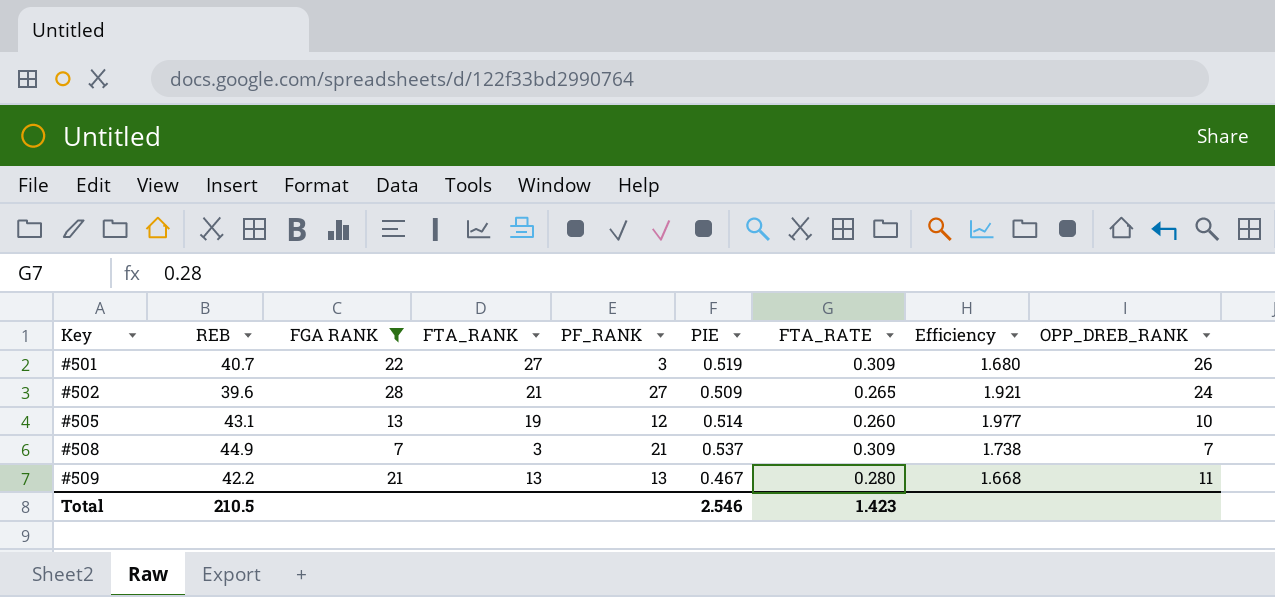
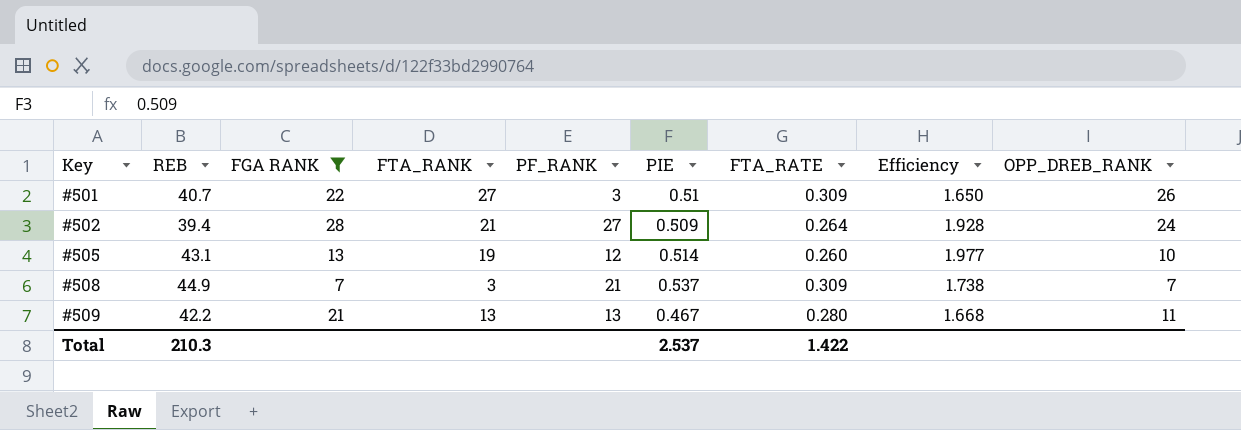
#501 | PIE: 0.519 -> 0.51
#501 | Efficiency: 1.680 -> 1.650
#502 | REB: 39.6 -> 39.4
#502 | FTA_RATE: 0.265 -> 0.264
#502 | Efficiency: 1.921 -> 1.928
Total | REB: 210.5 -> 210.3
Total | PIE: 2.546 -> 2.537
Total | FTA_RATE: 1.423 -> 1.422

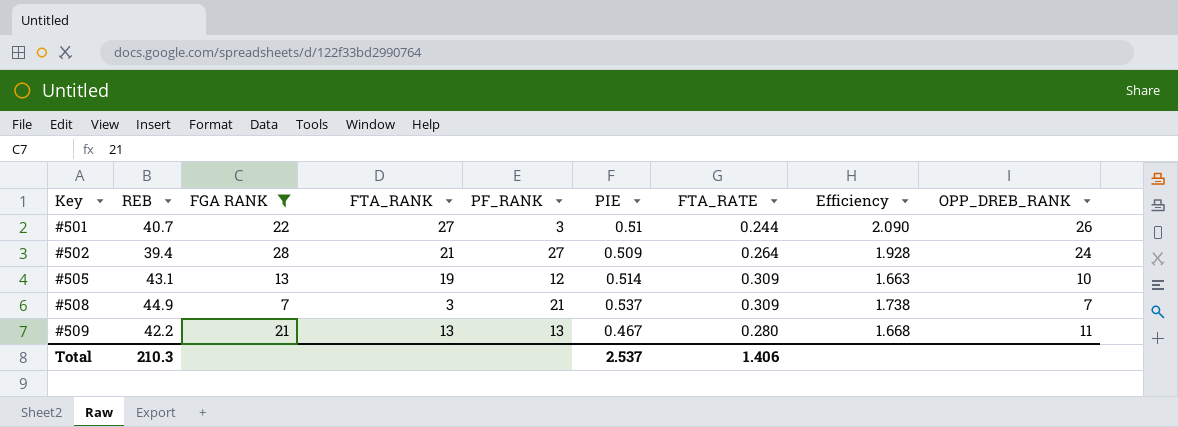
#501 | FTA_RATE: 0.309 -> 0.244
#501 | Efficiency: 1.650 -> 2.090
#505 | FTA_RATE: 0.260 -> 0.309
#505 | Efficiency: 1.977 -> 1.663
Total | FTA_RATE: 1.422 -> 1.406

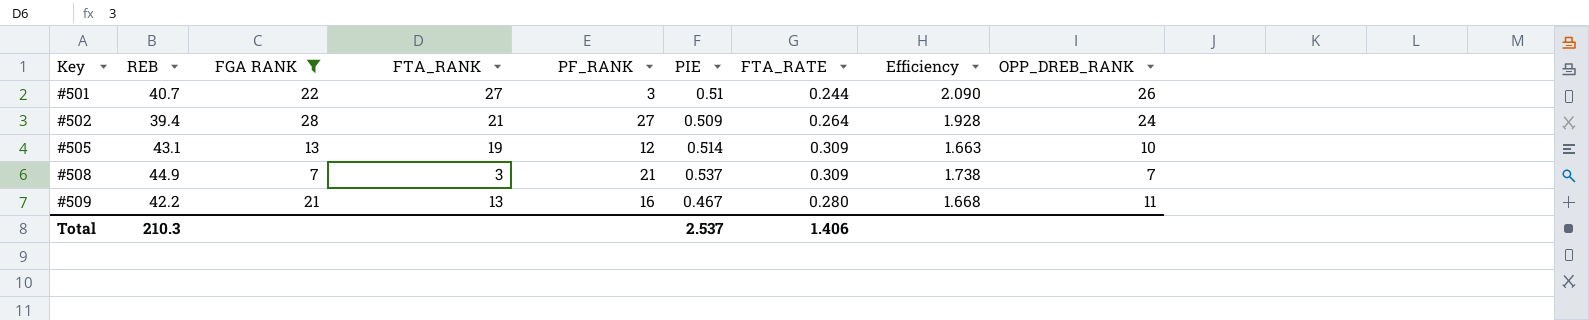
#509 | PF_RANK: 13 -> 16

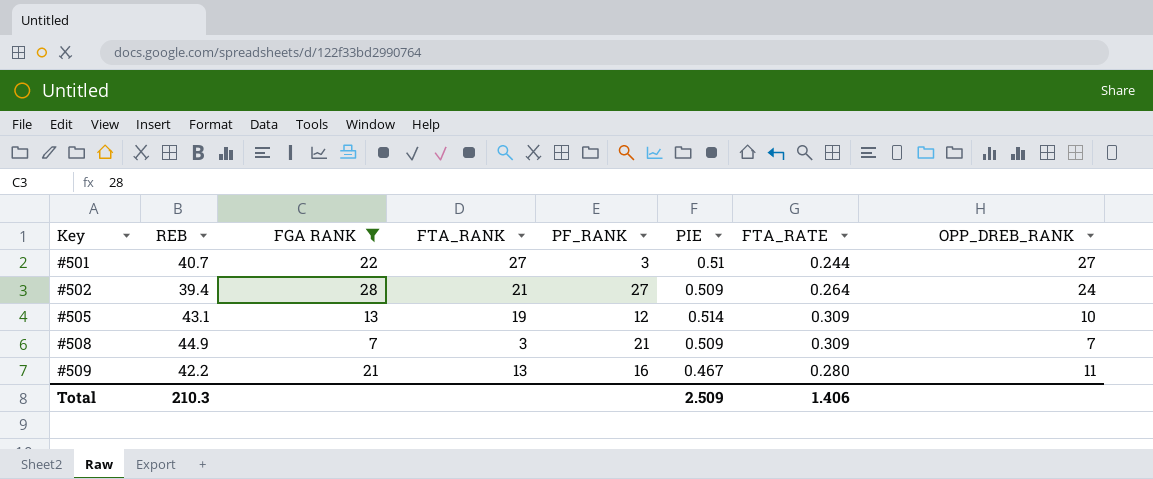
column Efficiency | formula: [PIE] / [FTA_RATE] -> none
#501 | OPP_DREB_RANK: 26 -> 27
#508 | PIE: 0.537 -> 0.509
Total | PIE: 2.537 -> 2.509

